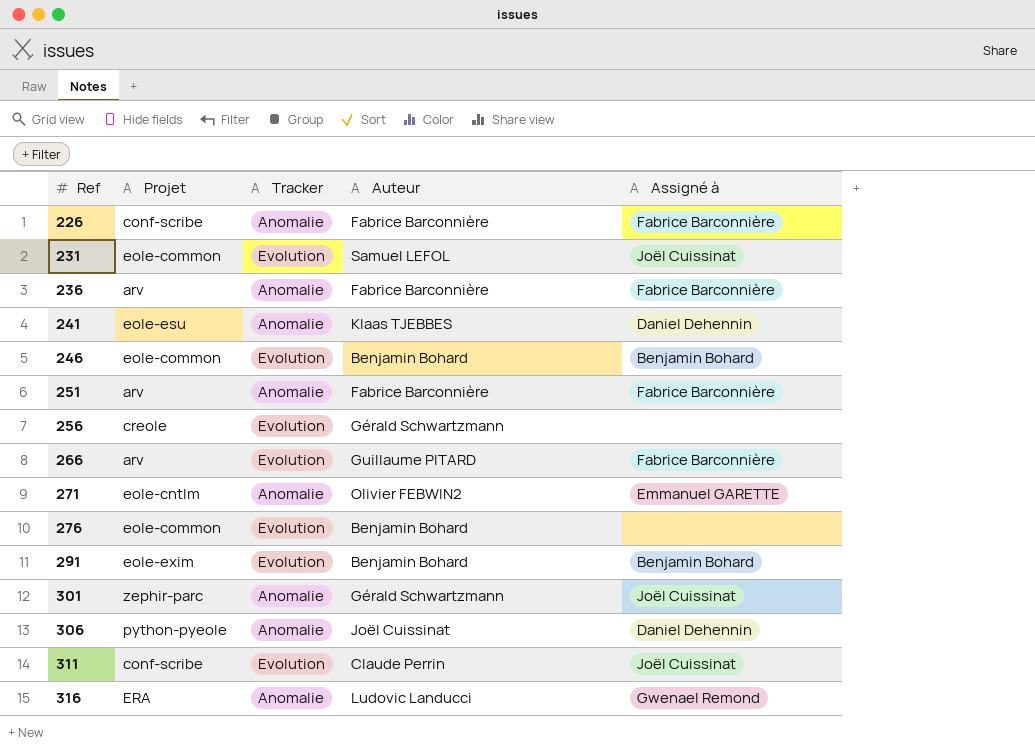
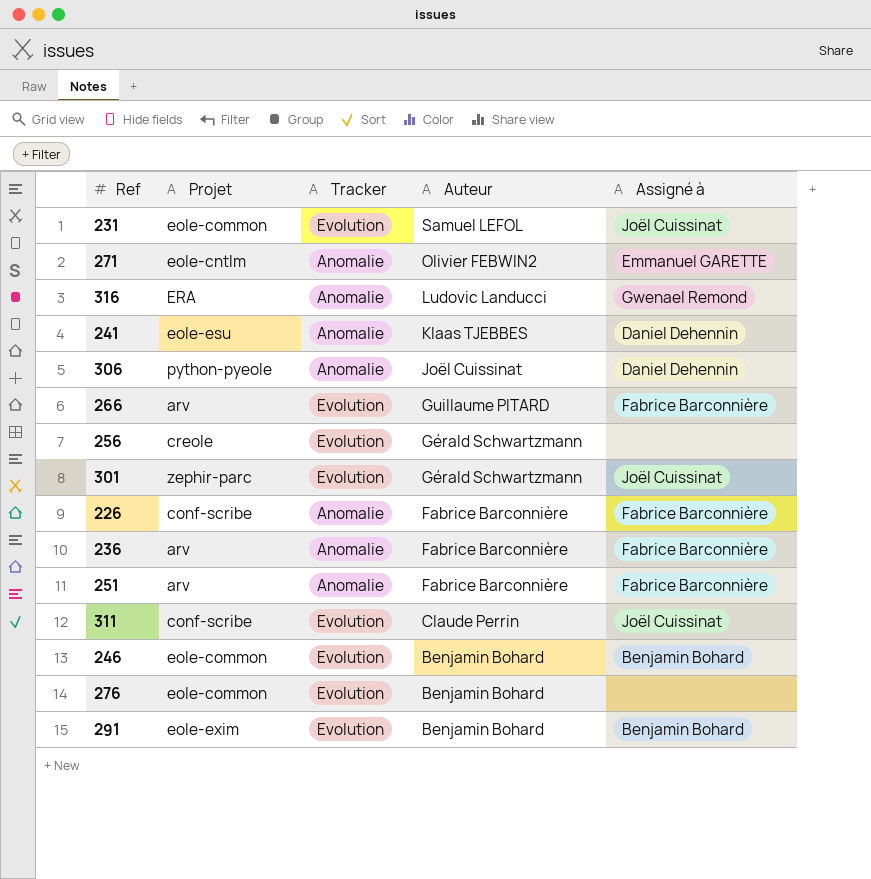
row order: Ref ascending -> Auteur descending
301 | Tracker: Anomalie -> Evolution

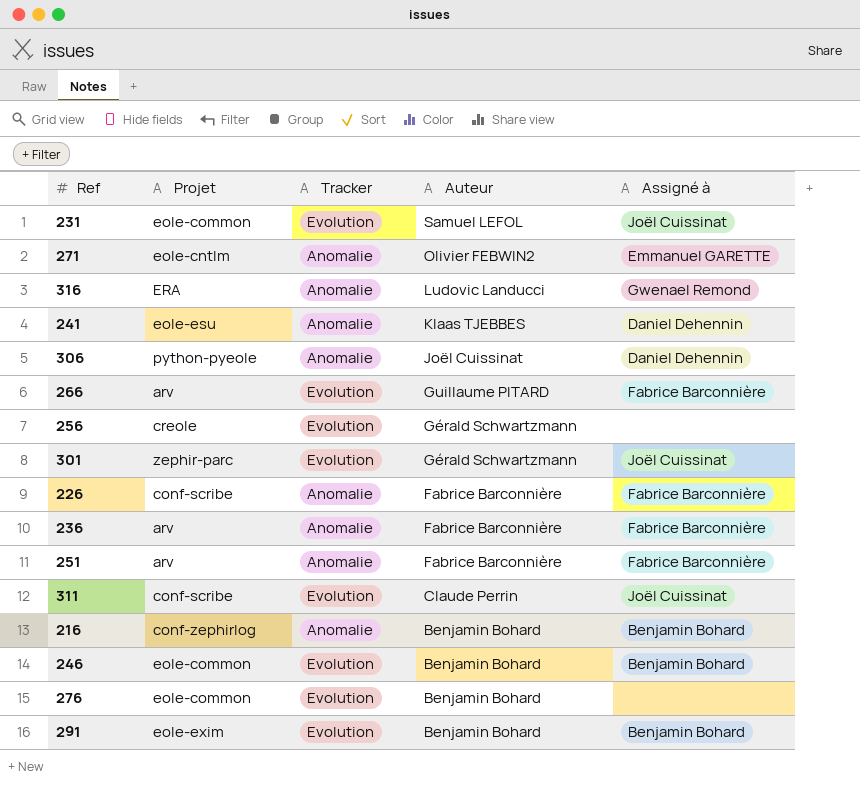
row 216: none -> conf-zephirlog | Anomalie | Benjamin Bohard | Benjamin Bohard

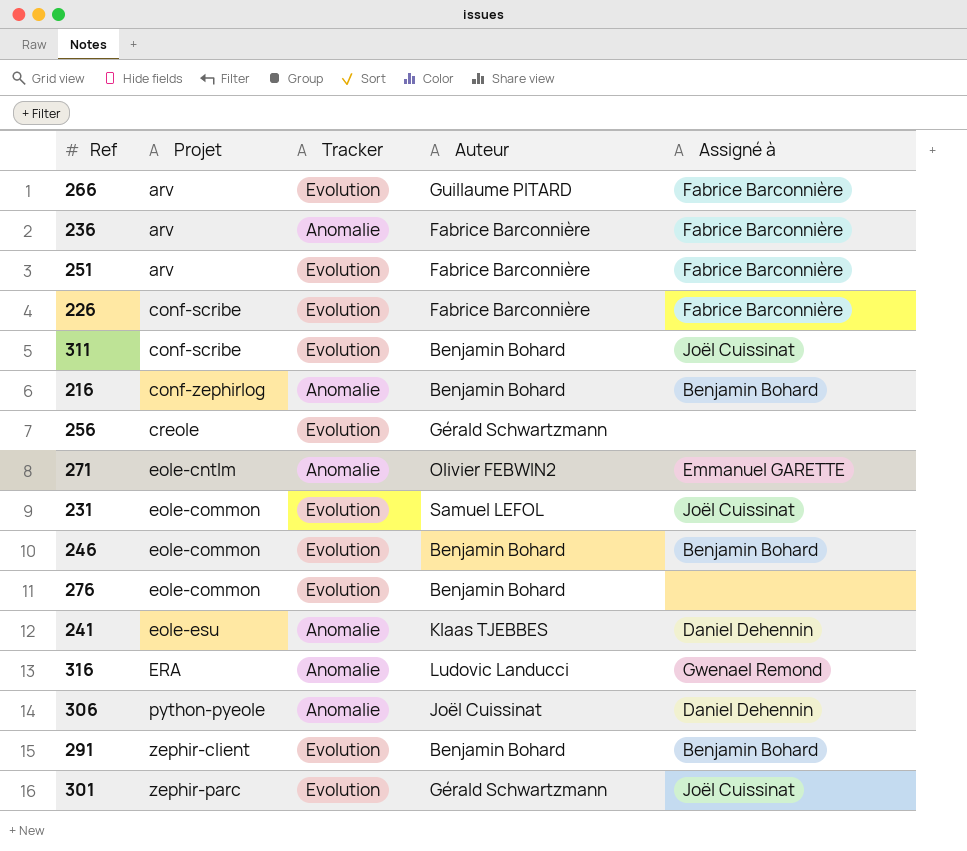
row order: Auteur descending -> Projet ascending
251 | Tracker: Anomalie -> Evolution
226 | Tracker: Anomalie -> Evolution
311 | Auteur: Claude Perrin -> Benjamin Bohard
291 | Projet: eole-exim -> zephir-client

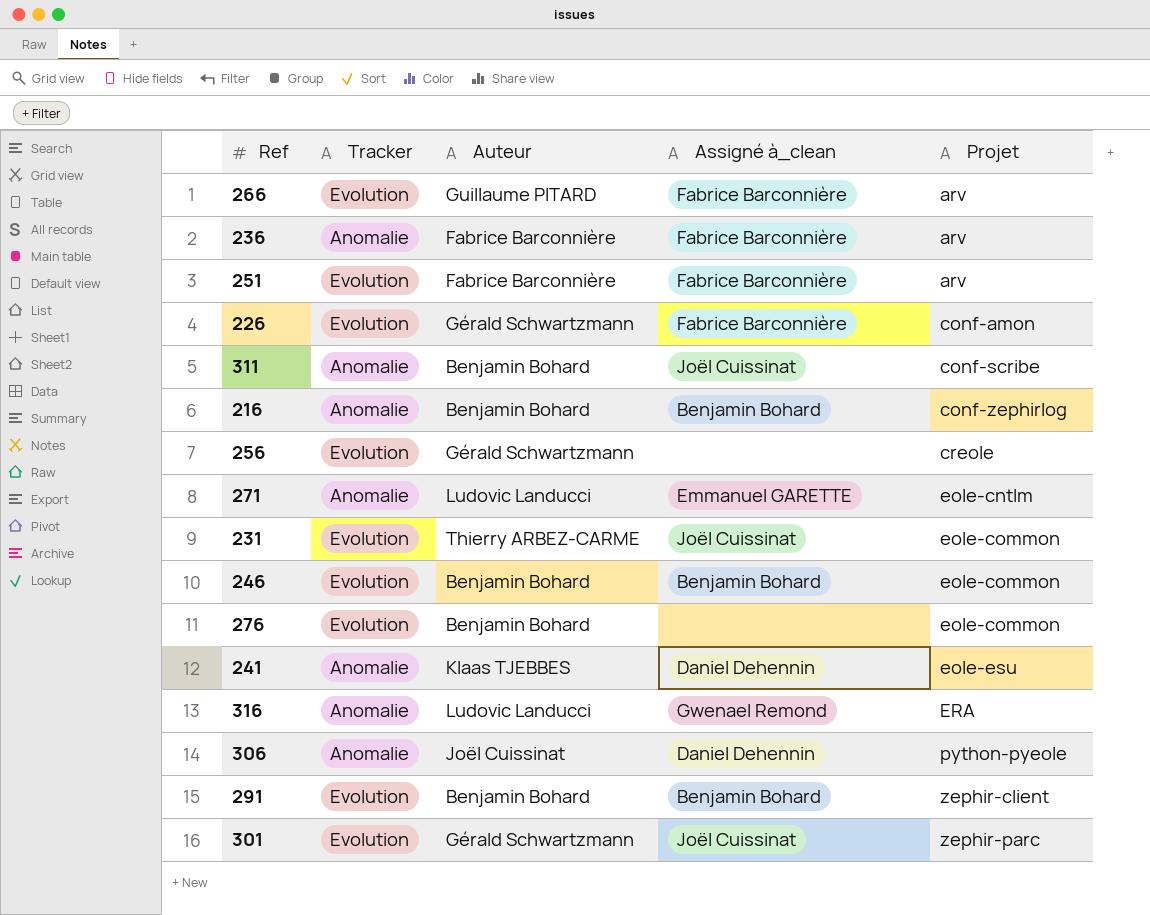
column name: Assigné à -> Assigné à_clean
column Projet | position: 2 -> 5
226 | Auteur: Fabrice Barconnière -> Gérald Schwartzmann
226 | Projet: conf-scribe -> conf-amon
311 | Tracker: Evolution -> Anomalie
271 | Auteur: Olivier FEBWIN2 -> Ludovic Landucci
231 | Auteur: Samuel LEFOL -> Thierry ARBEZ-CARME

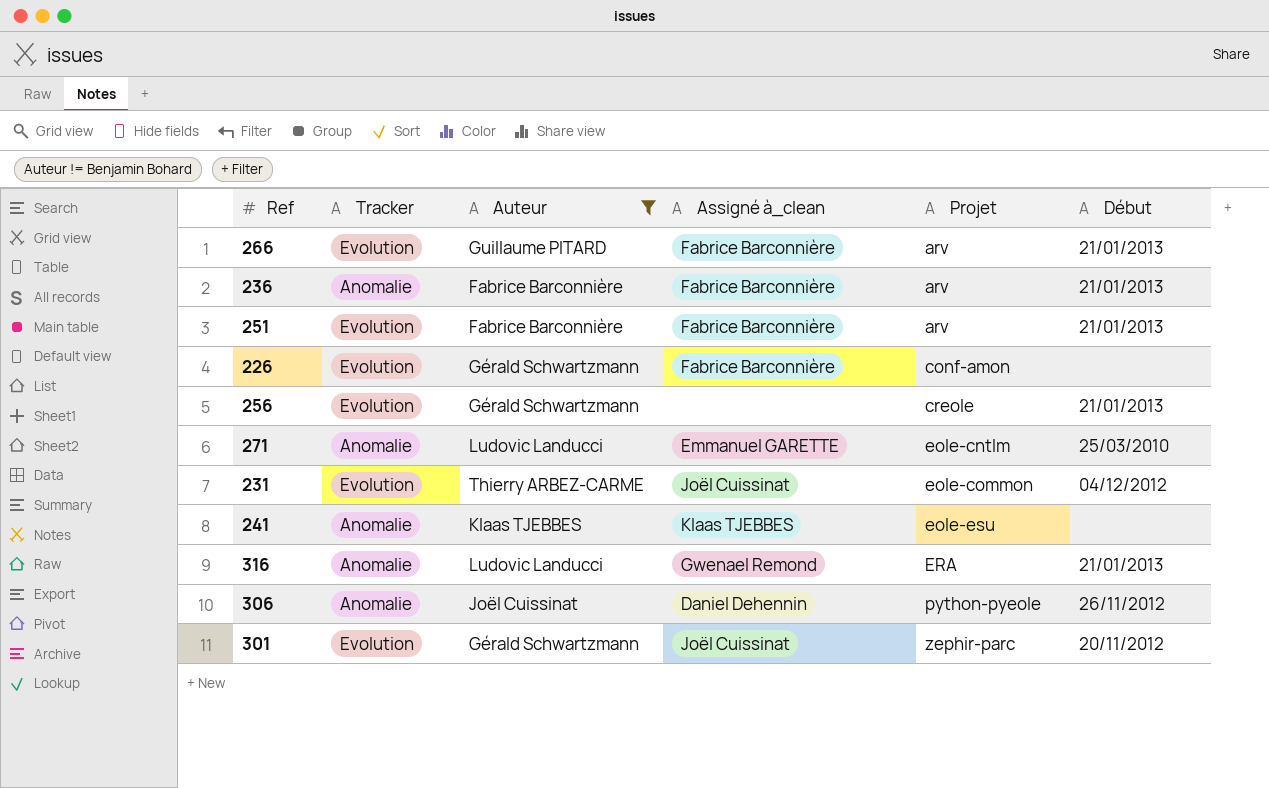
filter: none -> Auteur != Benjamin Bohard
column Début | position: none -> 6
241 | Assigné à_clean: Daniel Dehennin -> Klaas TJEBBES

